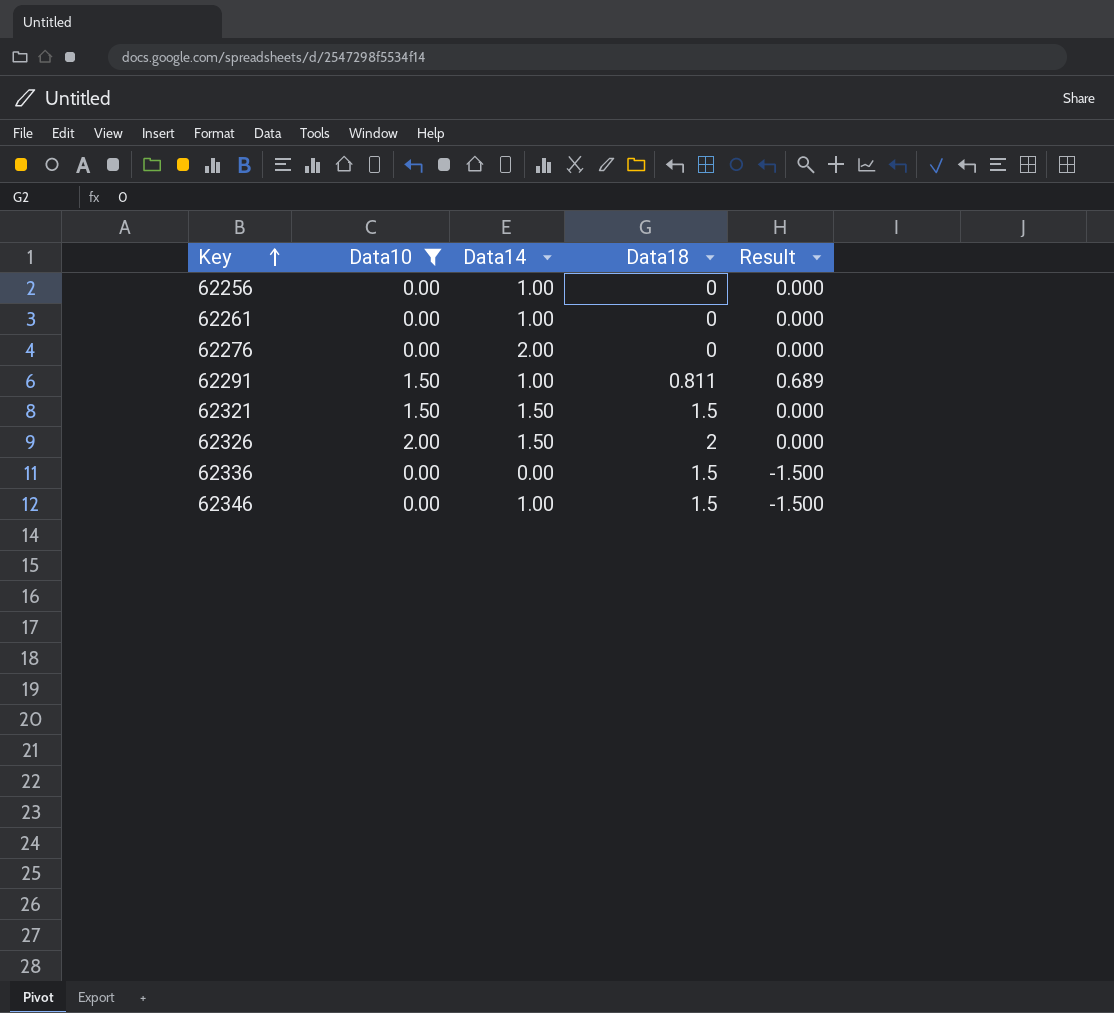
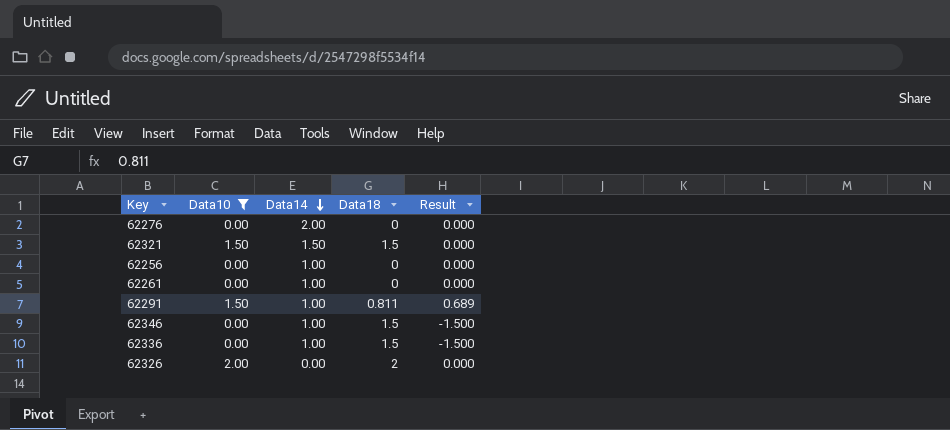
row order: Key ascending -> Data14 descending
62336 | Data14: 0.00 -> 1.00
62326 | Data14: 1.50 -> 0.00

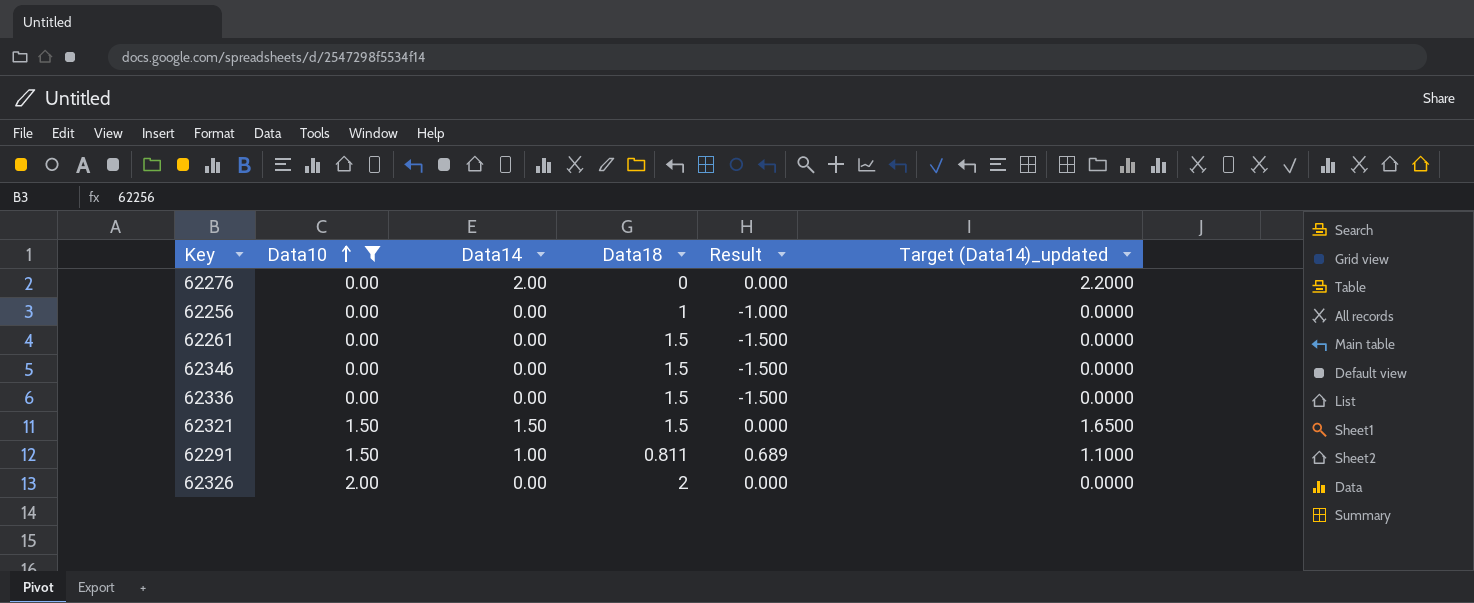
row order: Data14 descending -> Data10 ascending
column Target (Data14)_updated | formula: none -> [Data14] * 1.1
62256 | Data14: 1.00 -> 0.00
62256 | Data18: 0 -> 1
62256 | Result: 0.000 -> -1.000
62261 | Data14: 1.00 -> 0.00
62261 | Data18: 0 -> 1.5
62261 | Result: 0.000 -> -1.500
62346 | Data14: 1.00 -> 0.00
62336 | Data14: 1.00 -> 0.00

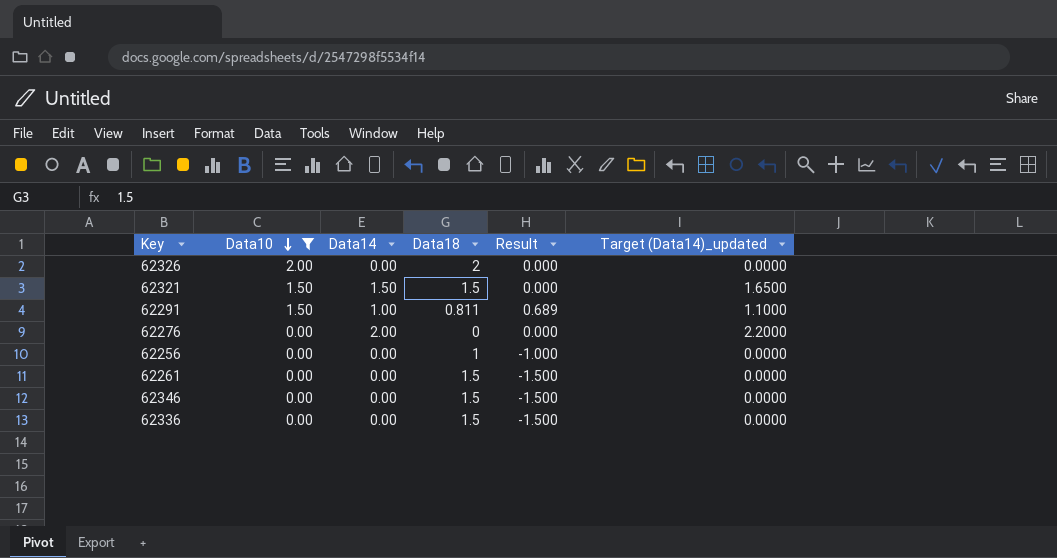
row order: Data10 ascending -> Data10 descending

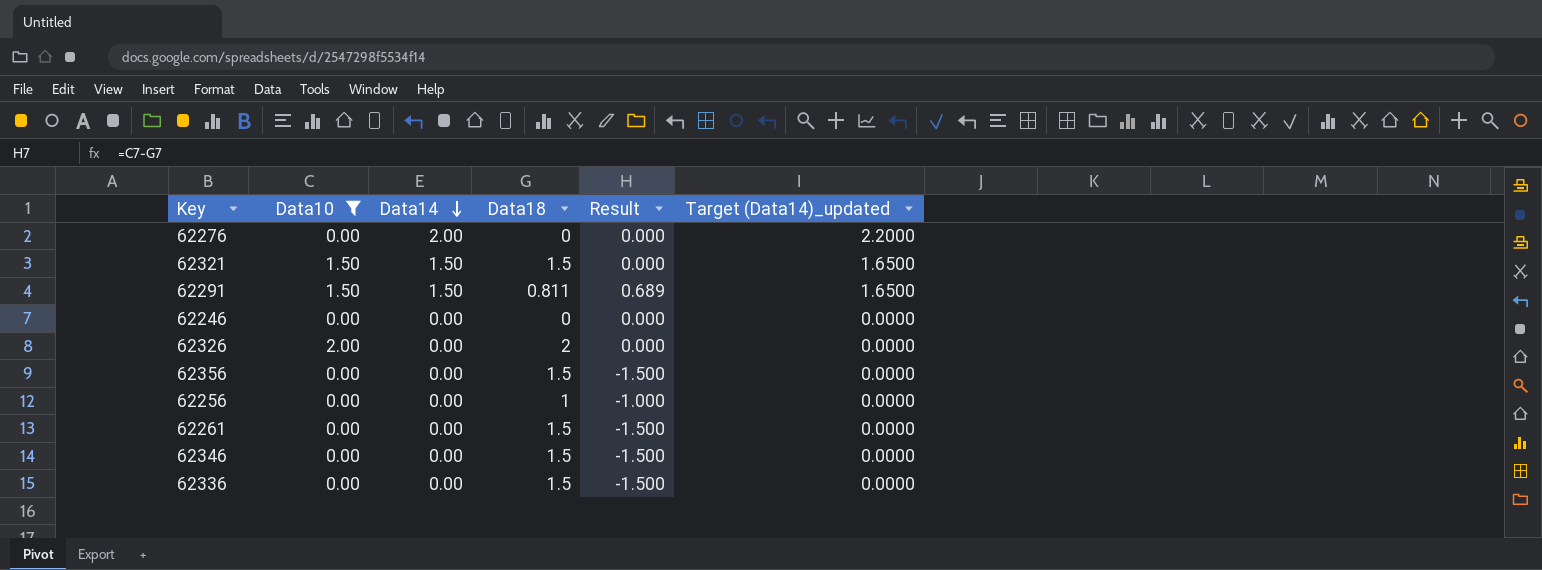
row order: Data10 descending -> Data14 descending
62291 | Data14: 1.00 -> 1.50
62291 | Target (Data14)_updated: 1.1000 -> 1.6500
row 62246: none -> 0.00 | 0.00 | 0 | 0.000 | 0.0000
row 62356: none -> 0.00 | 0.00 | 1.5 | -1.500 | 0.0000

